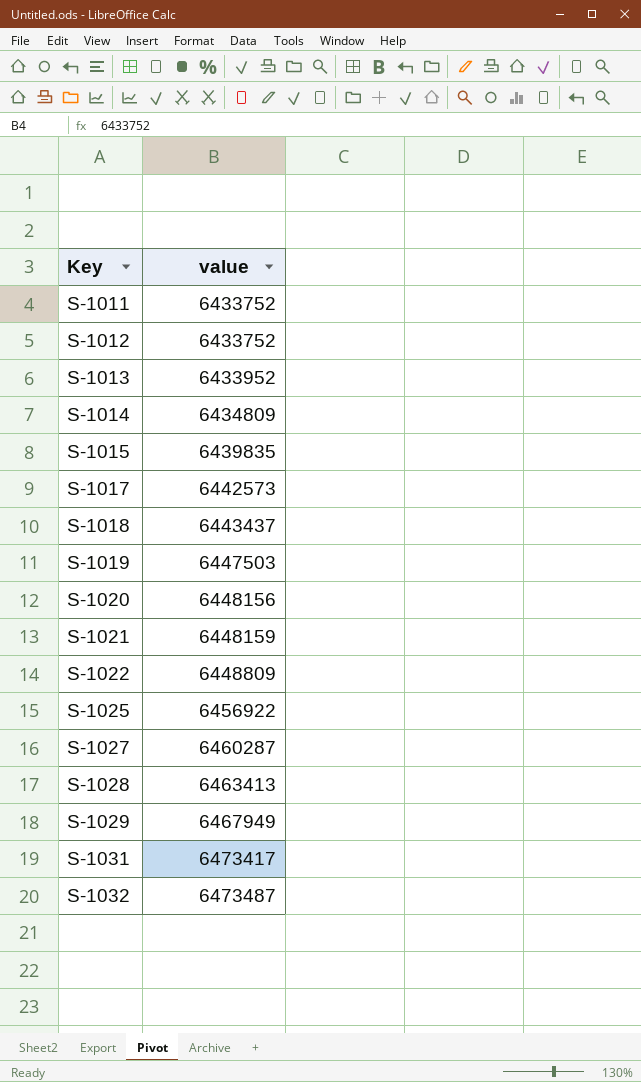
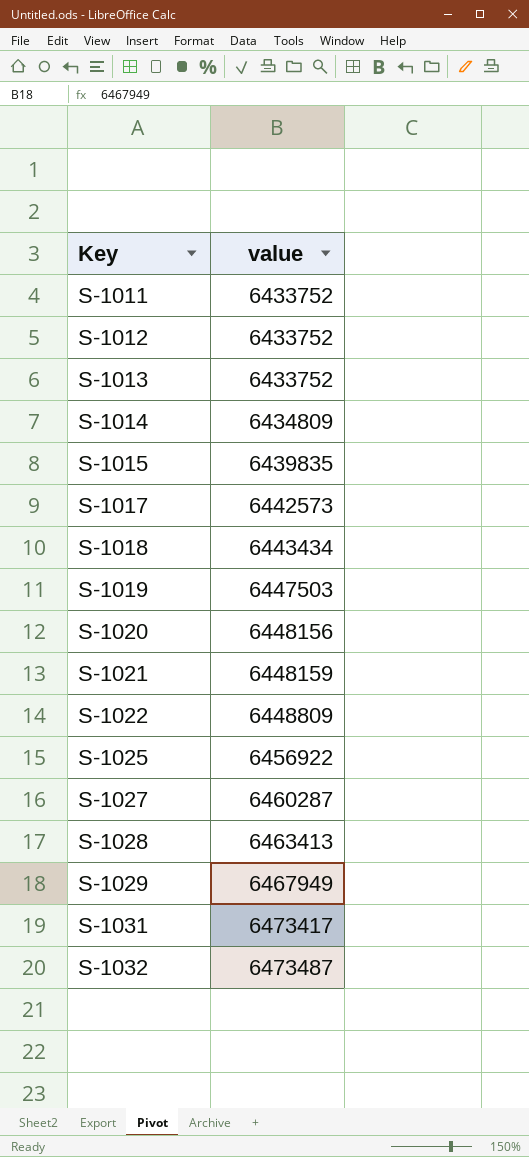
S-1013 | value: 6433952 -> 6433752
S-1018 | value: 6443437 -> 6443434

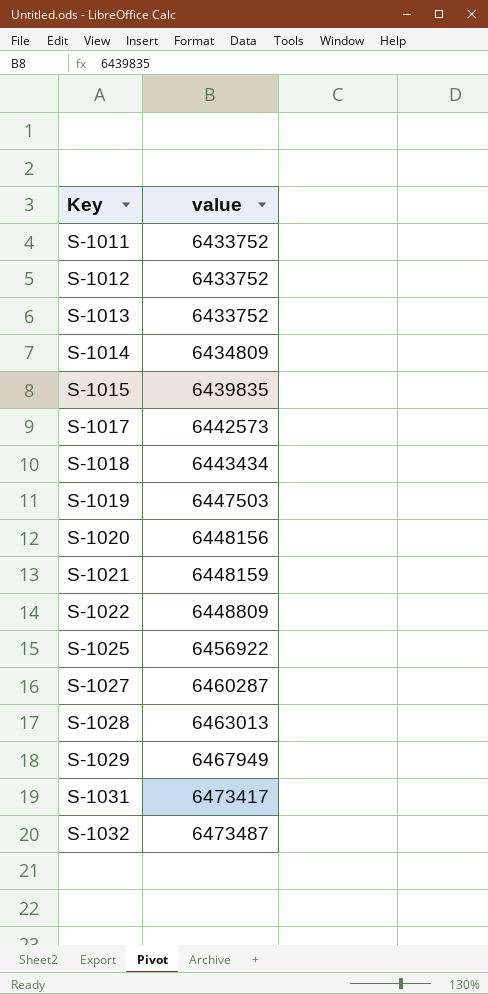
S-1028 | value: 6463413 -> 6463013

